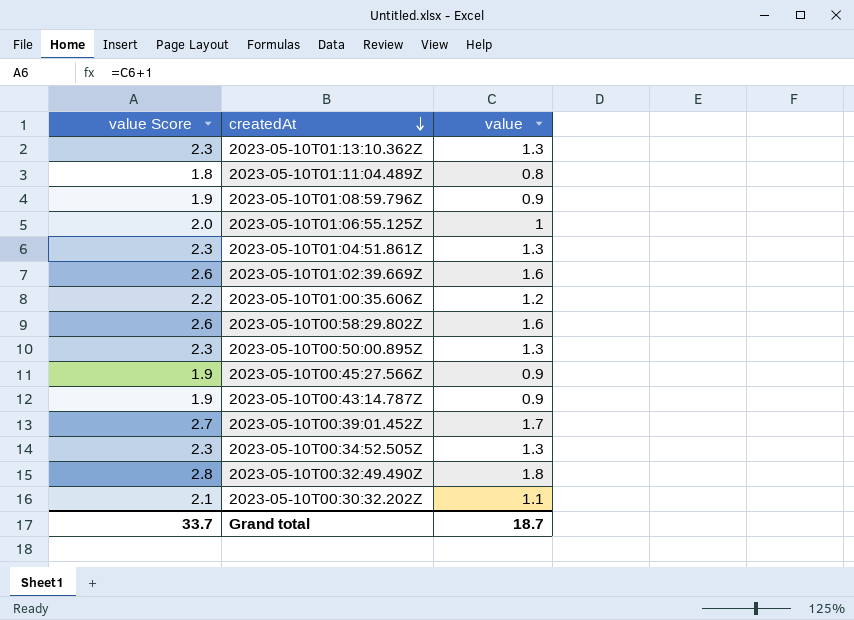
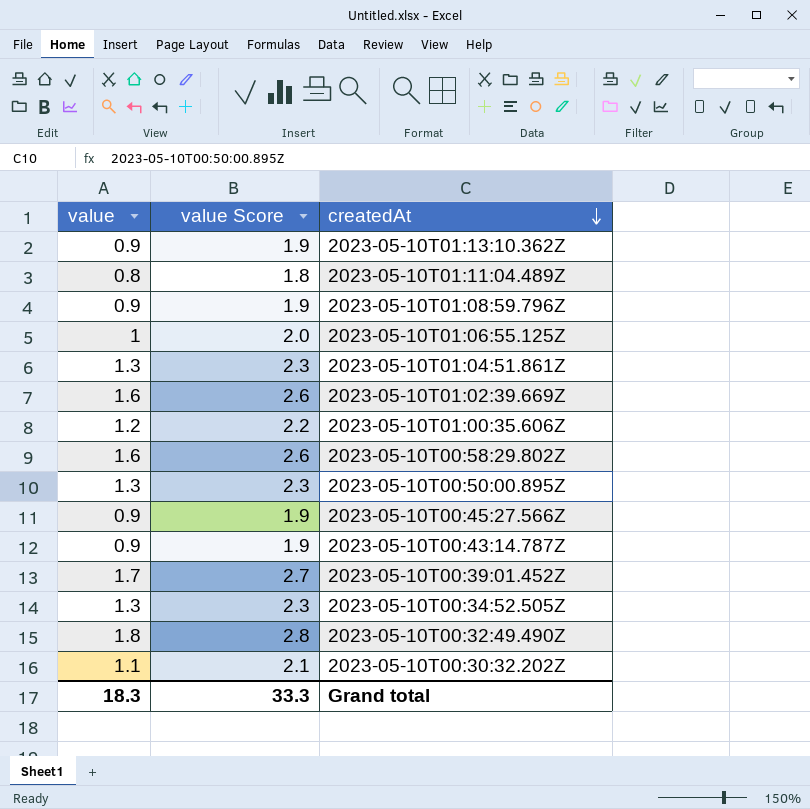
column value | position: 3 -> 1
2023-05-10T01:13:10.362Z | value: 1.3 -> 0.9
2023-05-10T01:13:10.362Z | value Score: 2.3 -> 1.9
Grand total | value: 18.7 -> 18.3
Grand total | value Score: 33.7 -> 33.3

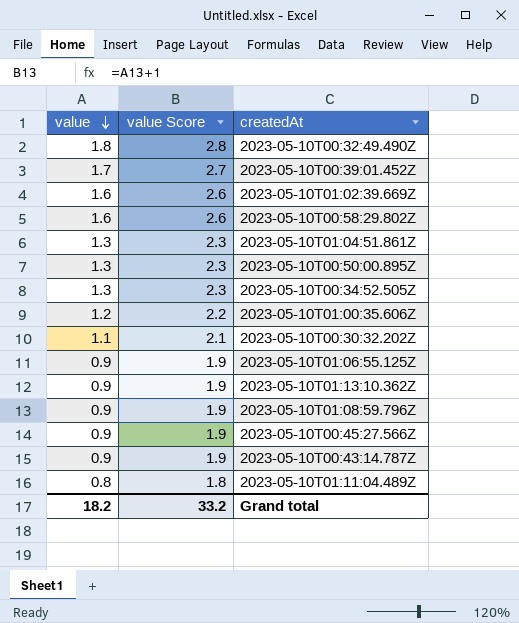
row order: createdAt descending -> value descending
2023-05-10T01:06:55.125Z | value: 1 -> 0.9
2023-05-10T01:06:55.125Z | value Score: 2.0 -> 1.9
Grand total | value: 18.3 -> 18.2
Grand total | value Score: 33.3 -> 33.2

